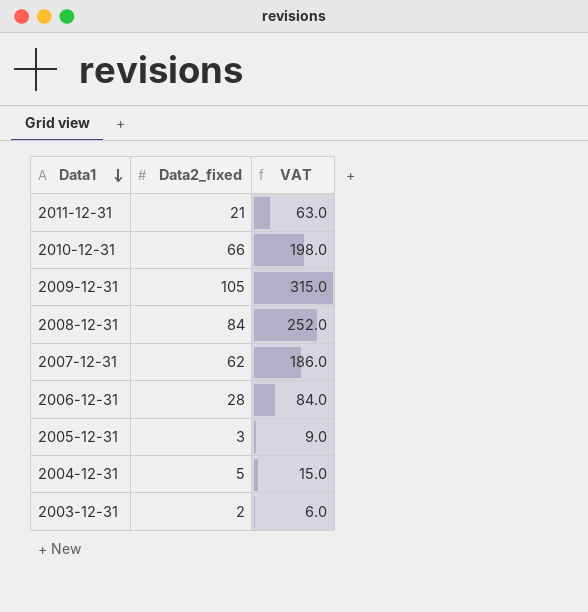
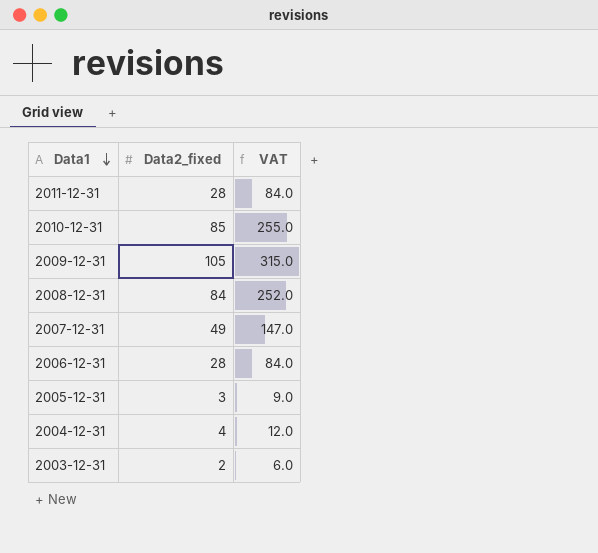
2011-12-31 | Data2_fixed: 21 -> 28
2011-12-31 | VAT: 63.0 -> 84.0
2010-12-31 | Data2_fixed: 66 -> 85
2010-12-31 | VAT: 198.0 -> 255.0
2007-12-31 | Data2_fixed: 62 -> 49
2007-12-31 | VAT: 186.0 -> 147.0
2004-12-31 | Data2_fixed: 5 -> 4
2004-12-31 | VAT: 15.0 -> 12.0

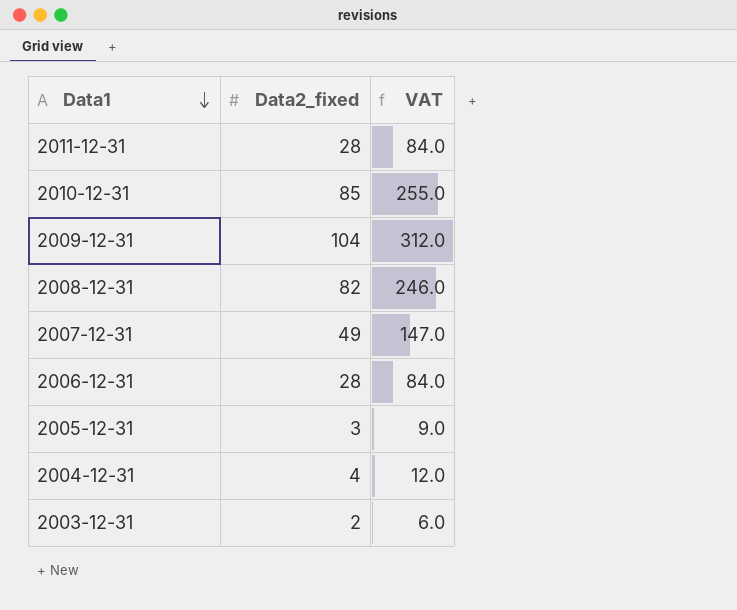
2009-12-31 | Data2_fixed: 105 -> 104
2009-12-31 | VAT: 315.0 -> 312.0
2008-12-31 | Data2_fixed: 84 -> 82
2008-12-31 | VAT: 252.0 -> 246.0

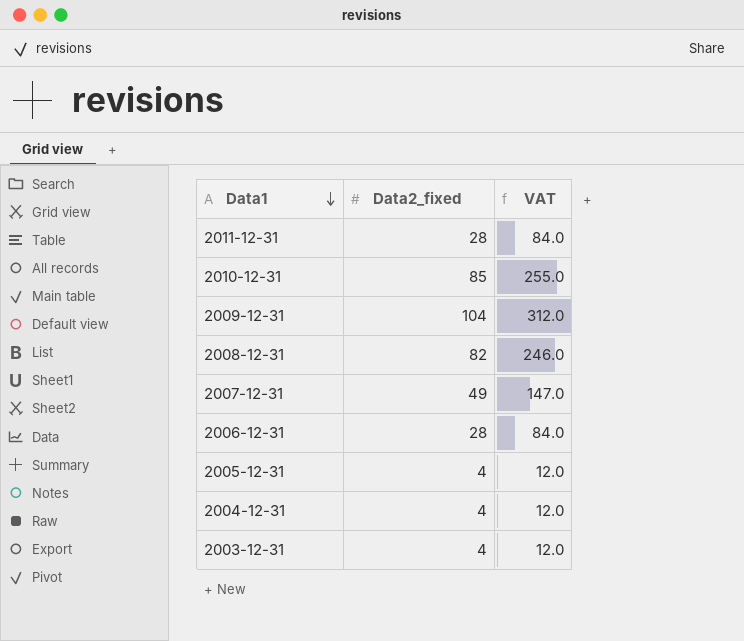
2005-12-31 | Data2_fixed: 3 -> 4
2005-12-31 | VAT: 9.0 -> 12.0
2003-12-31 | Data2_fixed: 2 -> 4
2003-12-31 | VAT: 6.0 -> 12.0

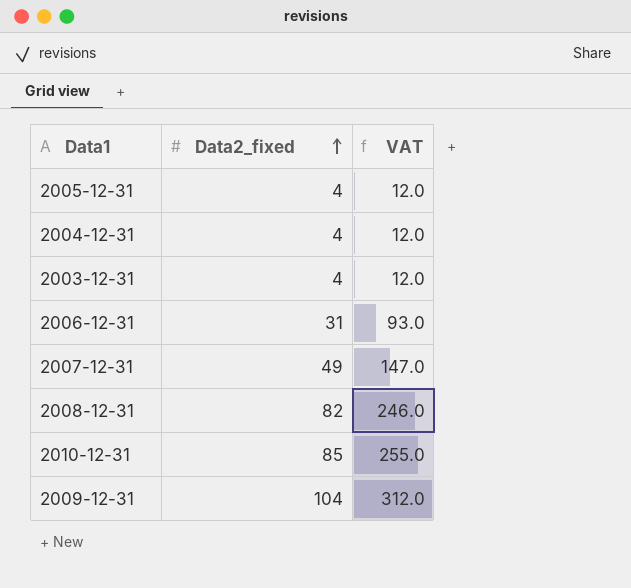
row order: Data1 descending -> Data2_fixed ascending
row 2011-12-31: 28 | 84.0 -> none
2006-12-31 | Data2_fixed: 28 -> 31
2006-12-31 | VAT: 84.0 -> 93.0

